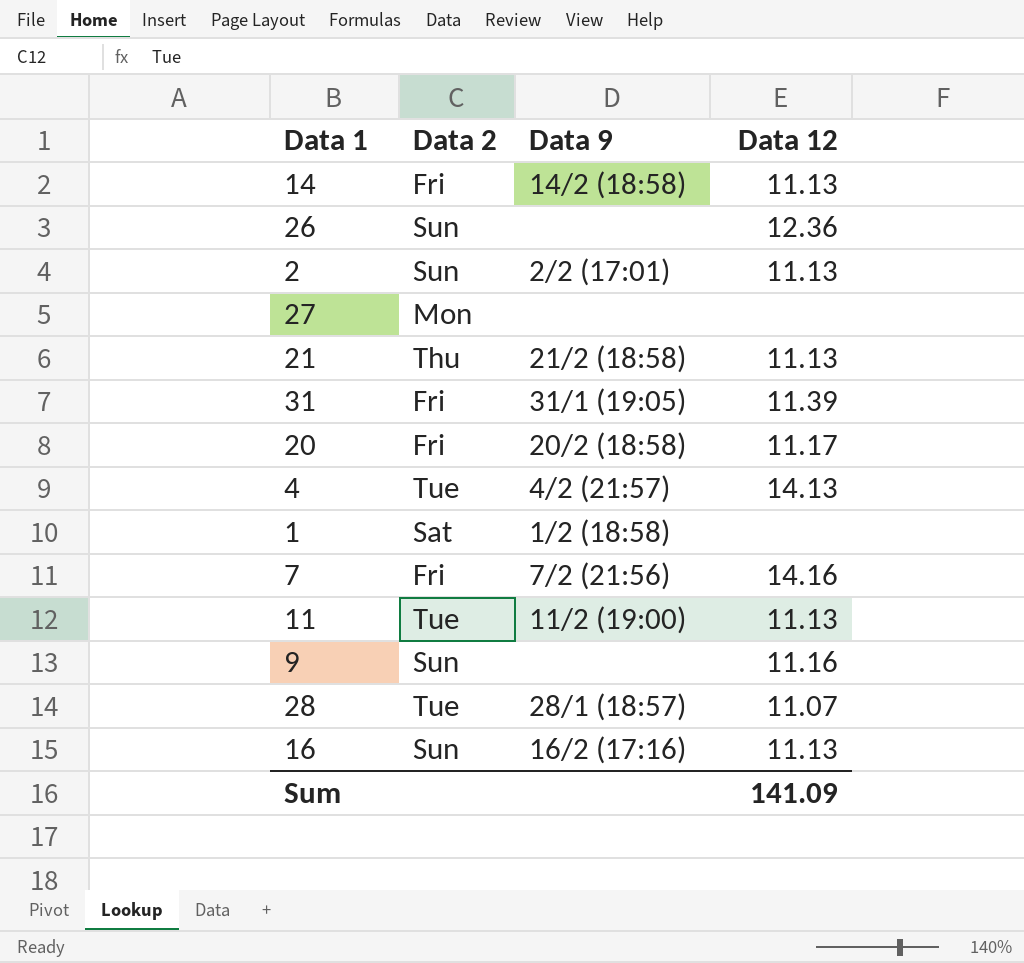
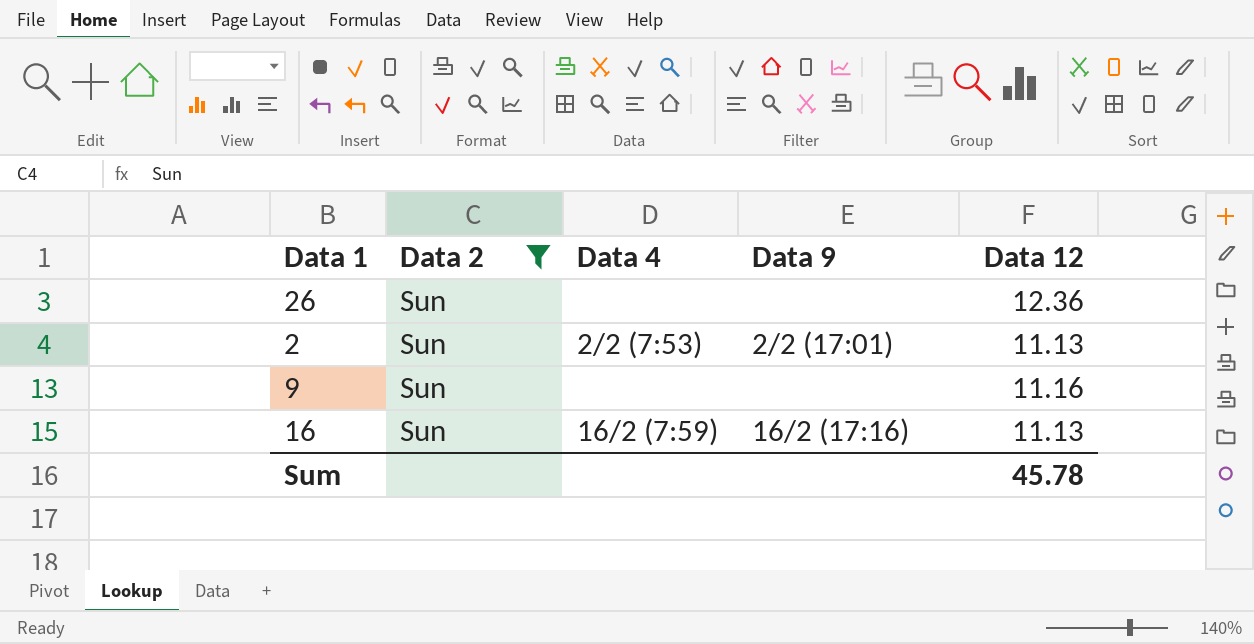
filter: none -> Data 2 = Sun
column Data 4 | position: none -> 3
Sum | Data 12: 141.09 -> 45.78

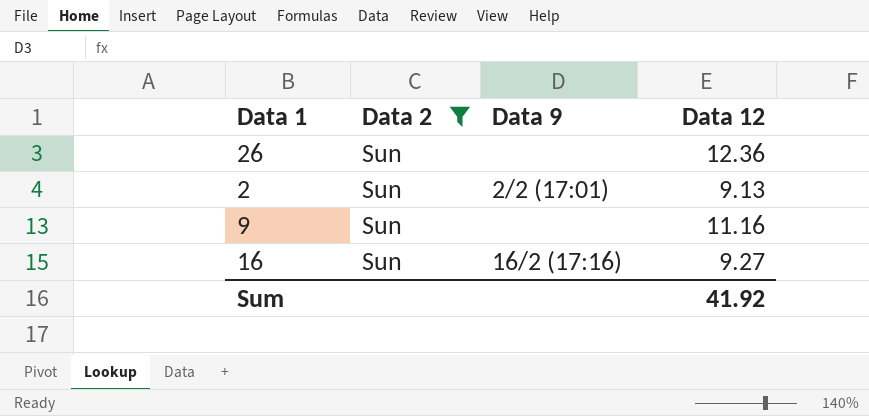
column Data 4 | position: 3 -> none
2 | Data 12: 11.13 -> 9.13
16 | Data 12: 11.13 -> 9.27
Sum | Data 12: 45.78 -> 41.92

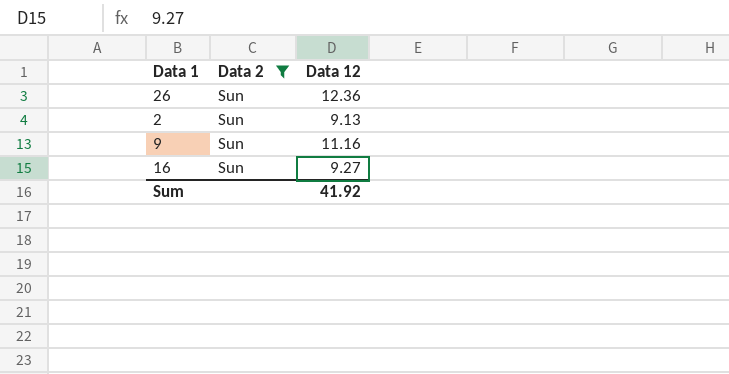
column Data 9 | position: 3 -> none

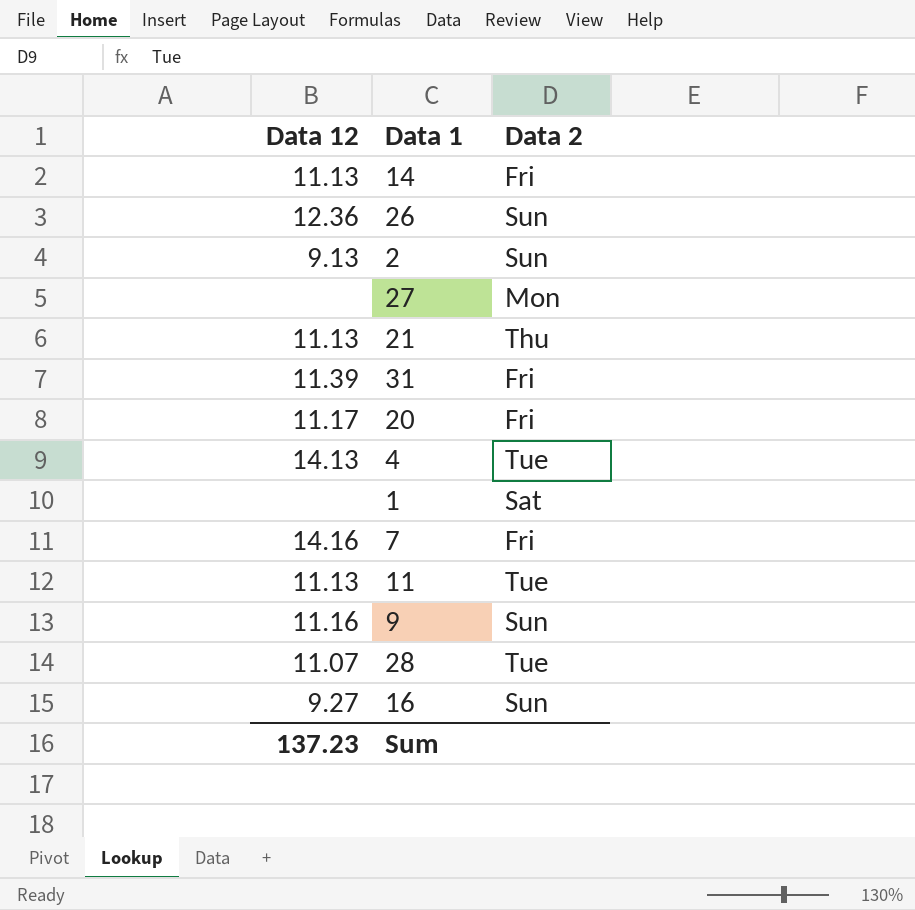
filter: Data 2 = Sun -> none
column Data 12 | position: 3 -> 1
Sum | Data 12: 41.92 -> 137.23

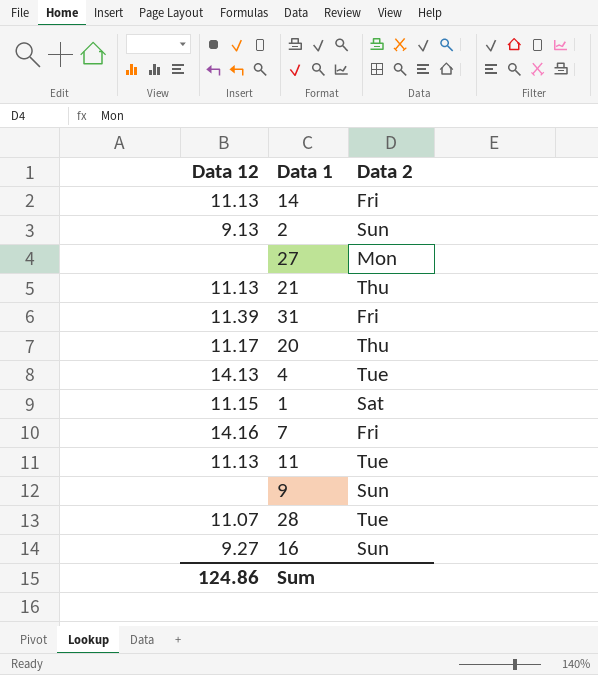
row 26: 12.36 | Sun -> none
20 | Data 2: Fri -> Thu
1 | Data 12: none -> 11.15
9 | Data 12: 11.16 -> none
Sum | Data 12: 137.23 -> 124.86

